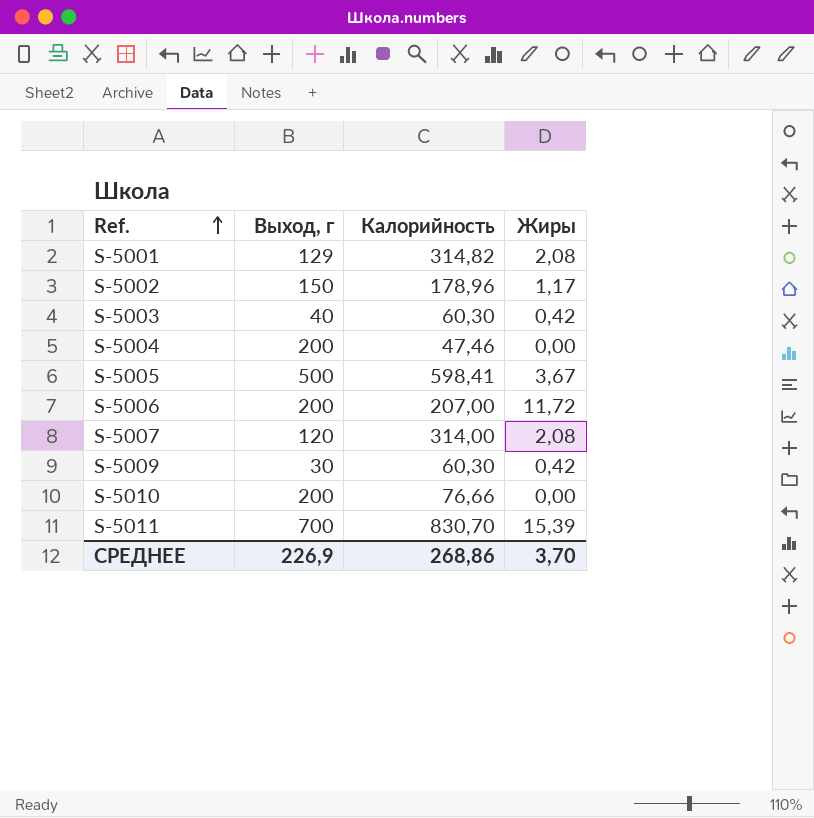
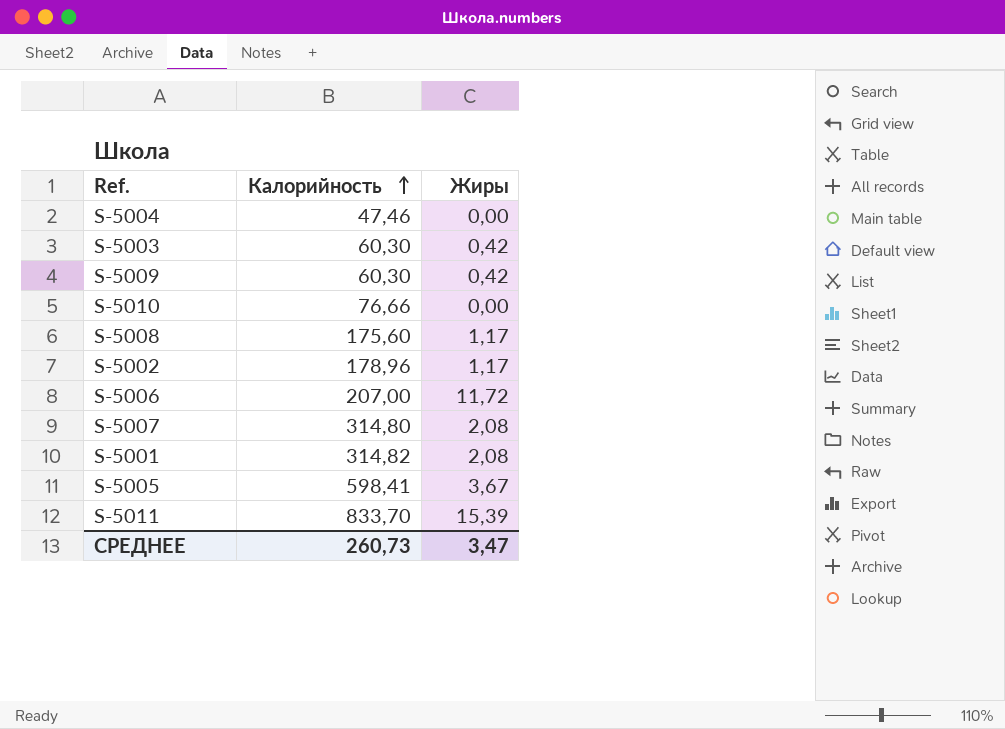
row order: Ref. ascending -> Калорийность ascending
column Выход, г | position: 2 -> none
row S-5008: none -> 175,60 | 1,17
S-5007 | Калорийность: 314,00 -> 314,80
S-5011 | Калорийность: 830,70 -> 833,70
СРЕДНЕЕ | Калорийность: 268,86 -> 260,73
СРЕДНЕЕ | Жиры: 3,70 -> 3,47

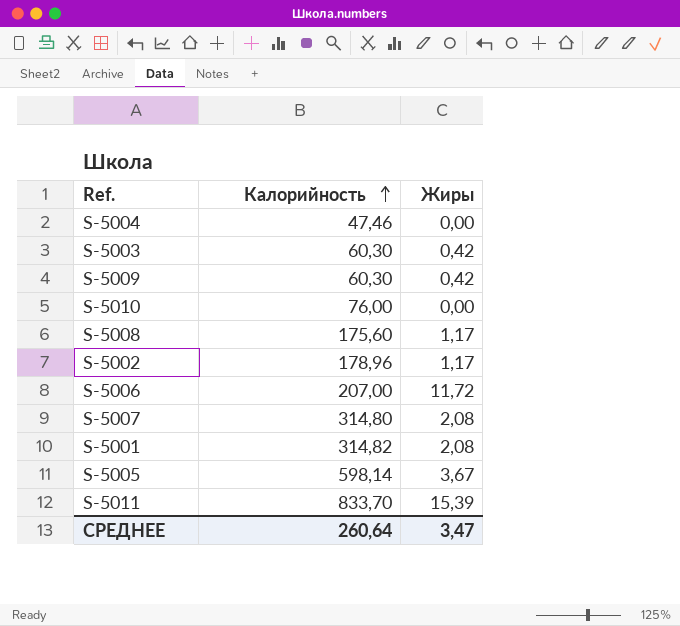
S-5010 | Калорийность: 76,66 -> 76,00
S-5005 | Калорийность: 598,41 -> 598,14
СРЕДНЕЕ | Калорийность: 260,73 -> 260,64

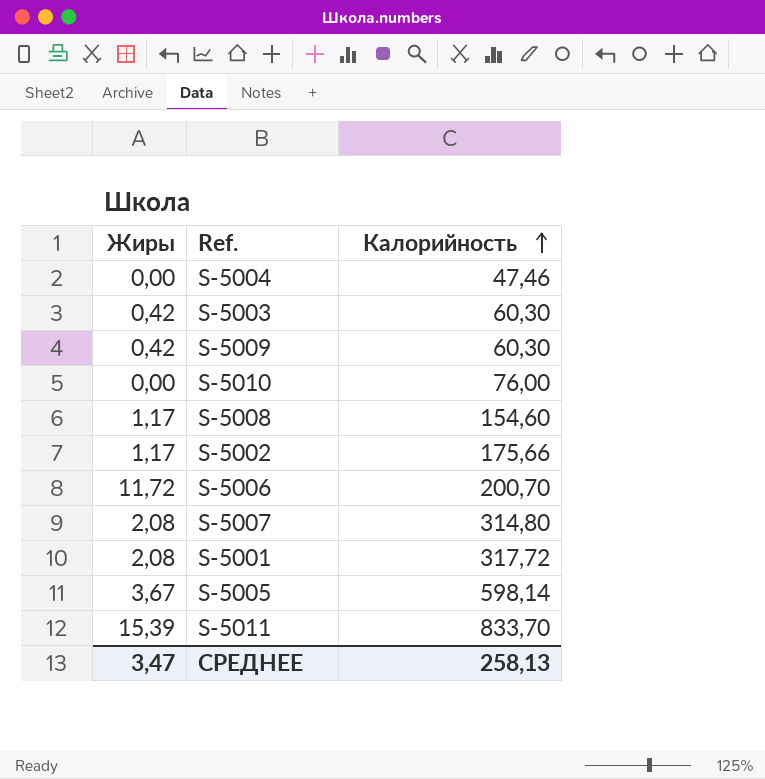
column Жиры | position: 3 -> 1
S-5008 | Калорийность: 175,60 -> 154,60
S-5002 | Калорийность: 178,96 -> 175,66
S-5006 | Калорийность: 207,00 -> 200,70
S-5001 | Калорийность: 314,82 -> 317,72
СРЕДНЕЕ | Калорийность: 260,64 -> 258,13

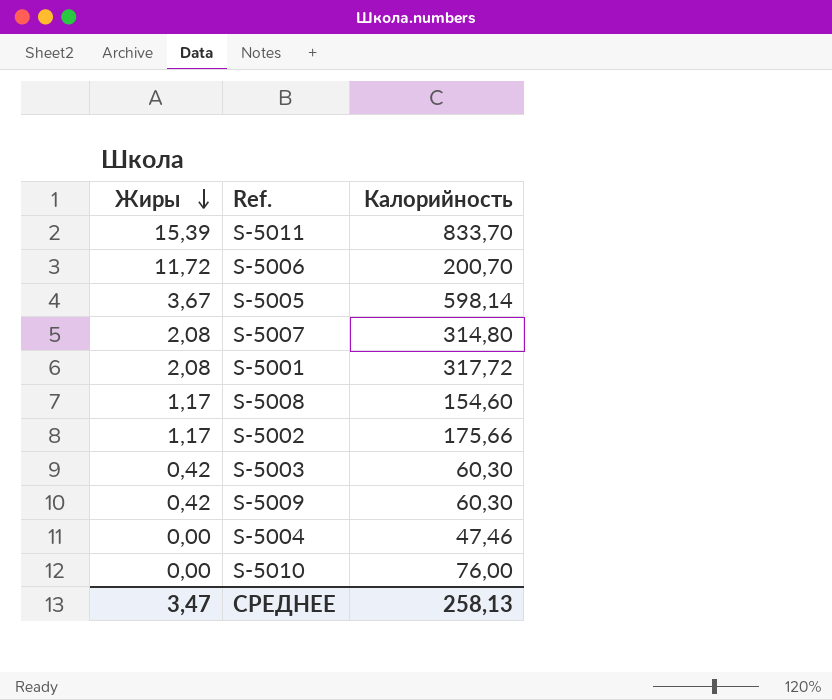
row order: Калорийность ascending -> Жиры descending

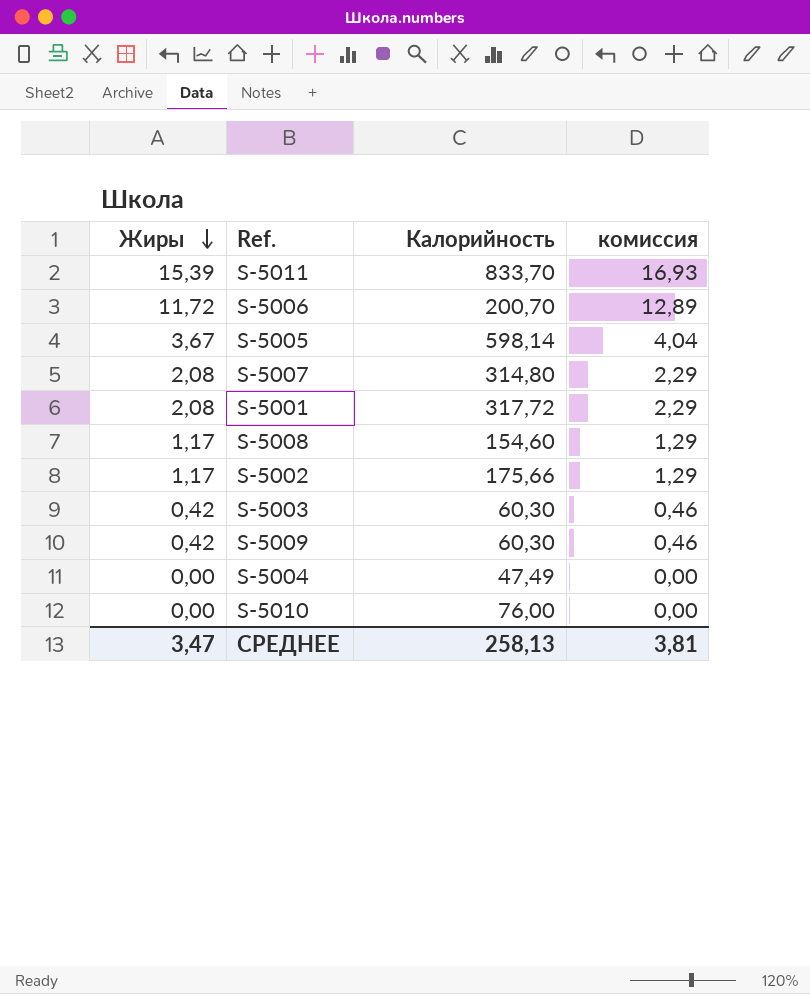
column комиссия | formula: none -> [Жиры] * 1,1
S-5004 | Калорийность: 47,46 -> 47,49

